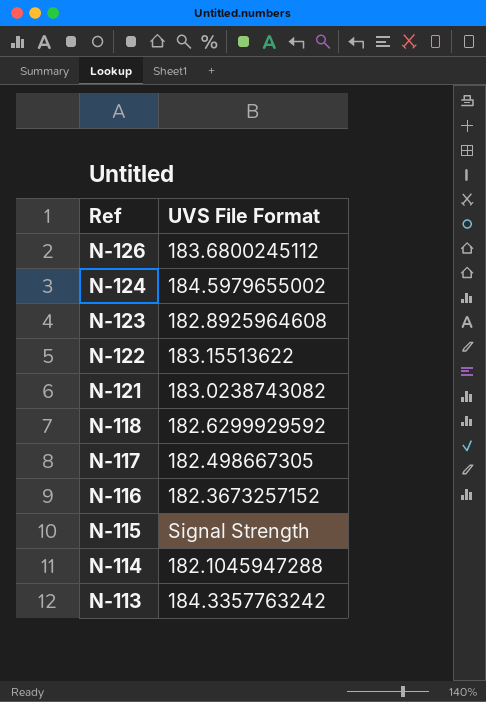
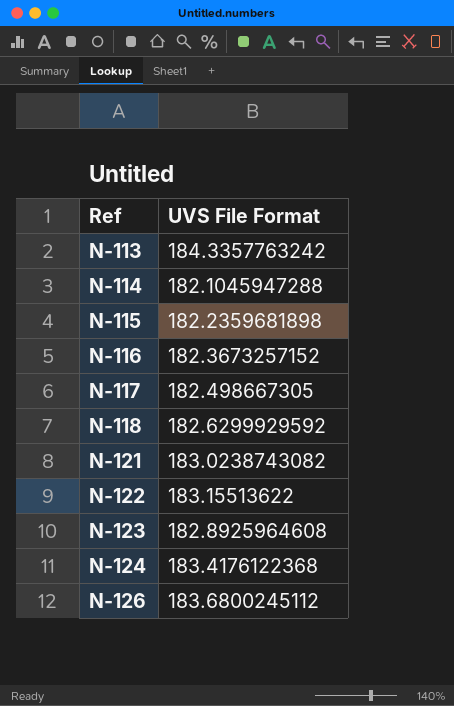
row order: Ref descending -> Ref ascending
N-115 | UVS File Format: Signal Strength -> 182.2359681898
N-124 | UVS File Format: 184.5979655002 -> 183.4176122368

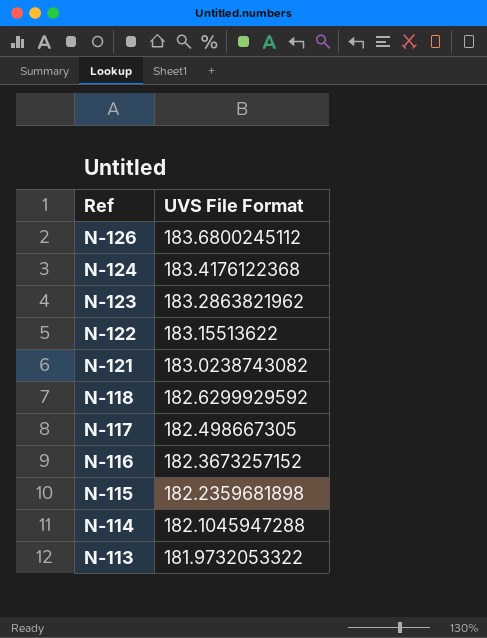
row order: Ref ascending -> Ref descending
N-123 | UVS File Format: 182.8925964608 -> 183.2863821962
N-113 | UVS File Format: 184.3357763242 -> 181.9732053322

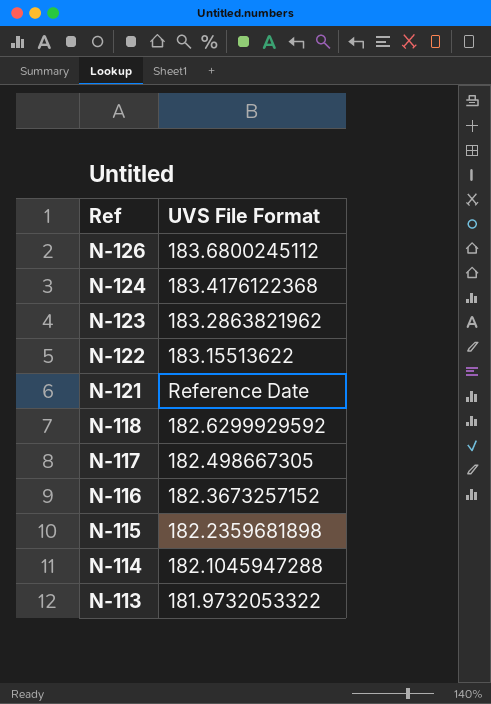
N-121 | UVS File Format: 183.0238743082 -> Reference Date

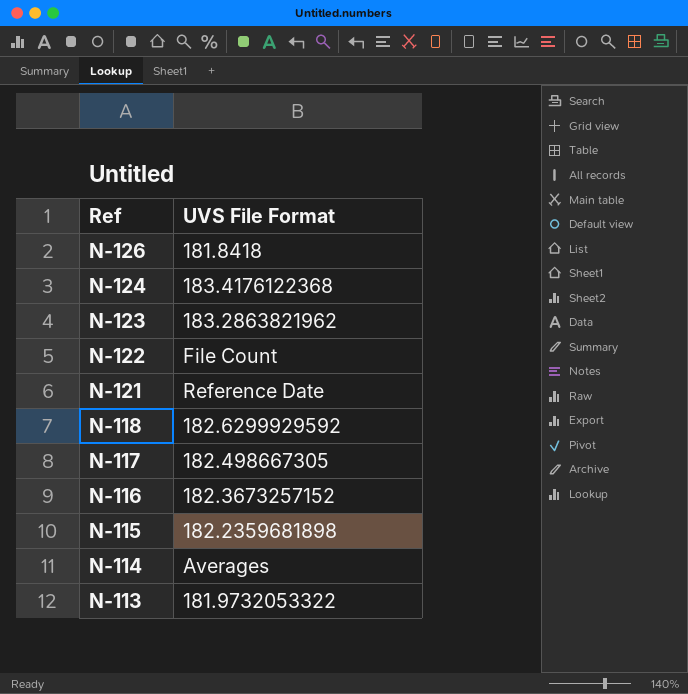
N-126 | UVS File Format: 183.6800245112 -> 181.8418
N-122 | UVS File Format: 183.15513622 -> File Count
N-114 | UVS File Format: 182.1045947288 -> Averages

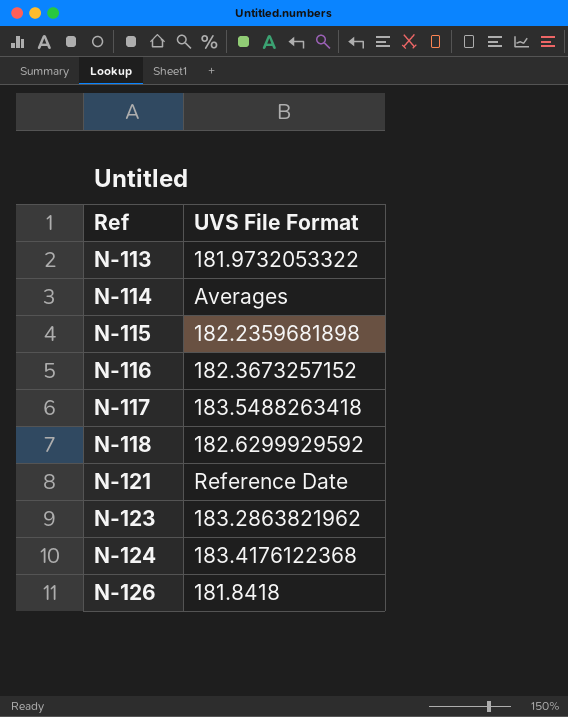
row order: Ref descending -> Ref ascending
row N-122: File Count -> none
N-117 | UVS File Format: 182.498667305 -> 183.5488263418

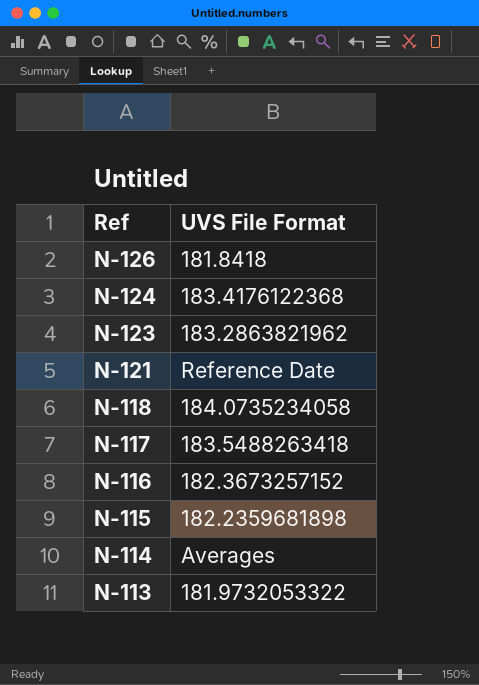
row order: Ref ascending -> Ref descending
N-118 | UVS File Format: 182.6299929592 -> 184.0735234058

